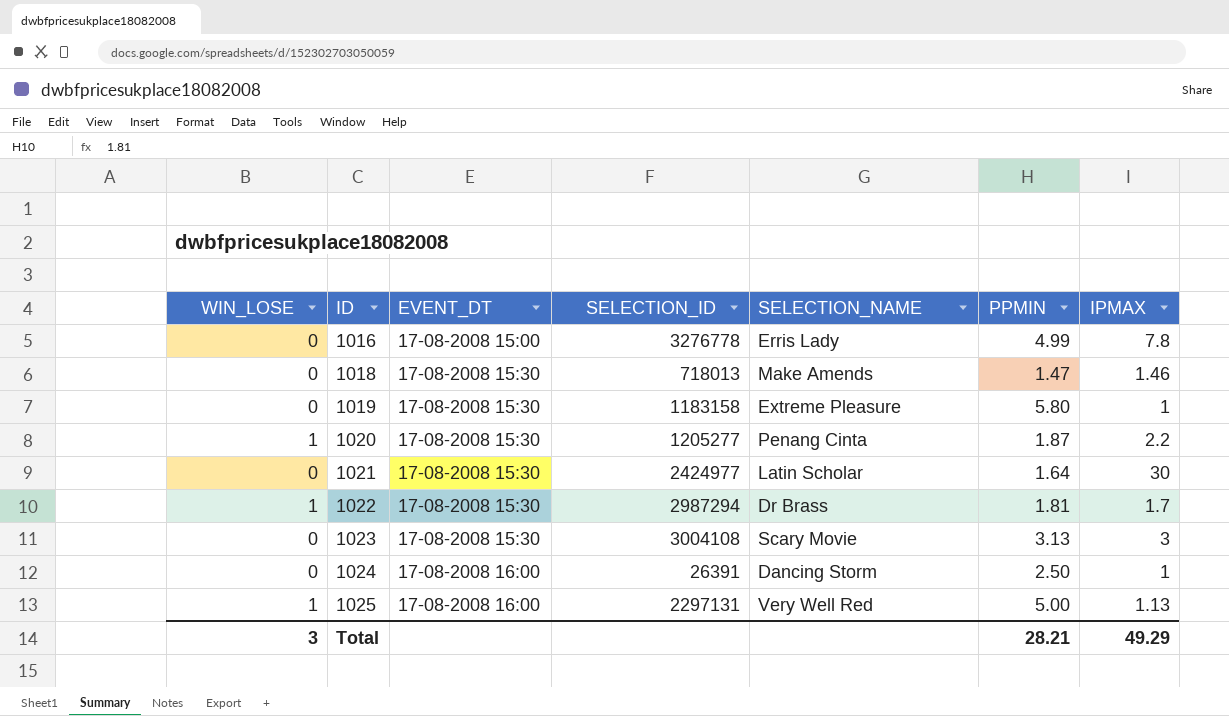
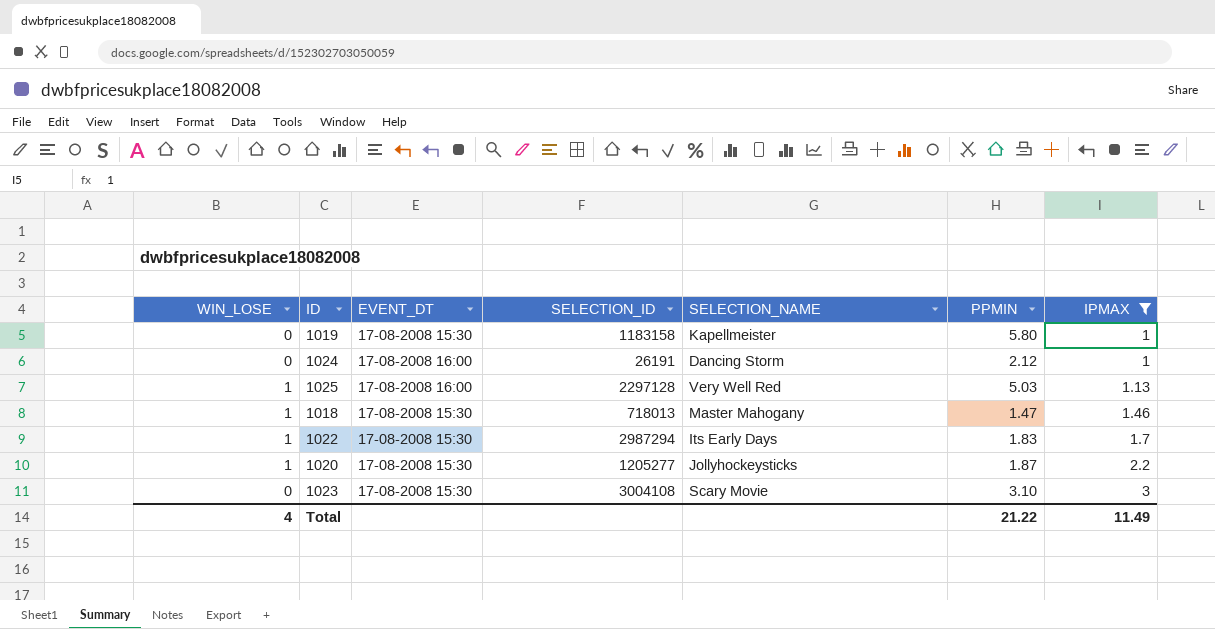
filter: none -> IPMAX <= 3
row order: ID ascending -> IPMAX ascending
1019 | SELECTION_NAME: Extreme Pleasure -> Kapellmeister
1024 | SELECTION_ID: 26391 -> 26191
1024 | PPMIN: 2.50 -> 2.12
1025 | SELECTION_ID: 2297131 -> 2297128
1025 | PPMIN: 5.00 -> 5.03
1018 | WIN_LOSE: 0 -> 1
1018 | SELECTION_NAME: Make Amends -> Master Mahogany
1022 | SELECTION_NAME: Dr Brass -> Its Early Days
1022 | PPMIN: 1.81 -> 1.83
1020 | SELECTION_NAME: Penang Cinta -> Jollyhockeysticks
1023 | PPMIN: 3.13 -> 3.10
Total | WIN_LOSE: 3 -> 4
Total | PPMIN: 28.21 -> 21.22
Total | IPMAX: 49.29 -> 11.49

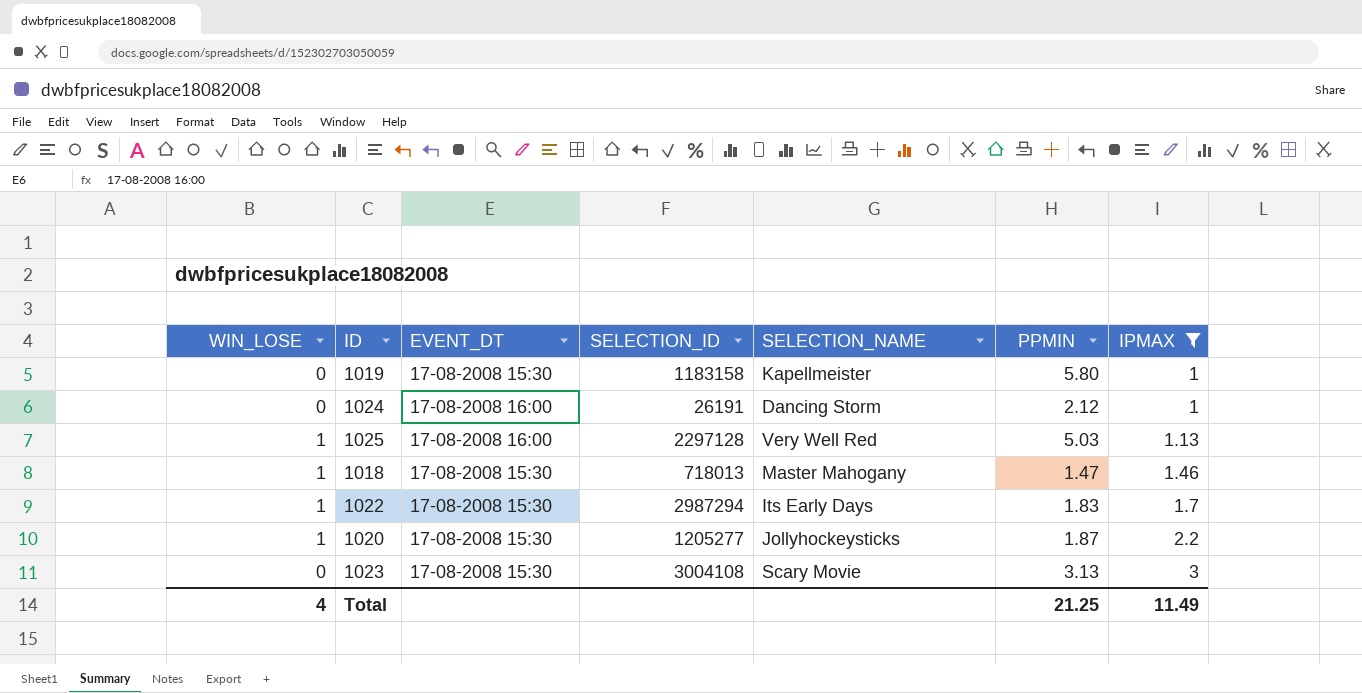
1023 | PPMIN: 3.10 -> 3.13
Total | PPMIN: 21.22 -> 21.25

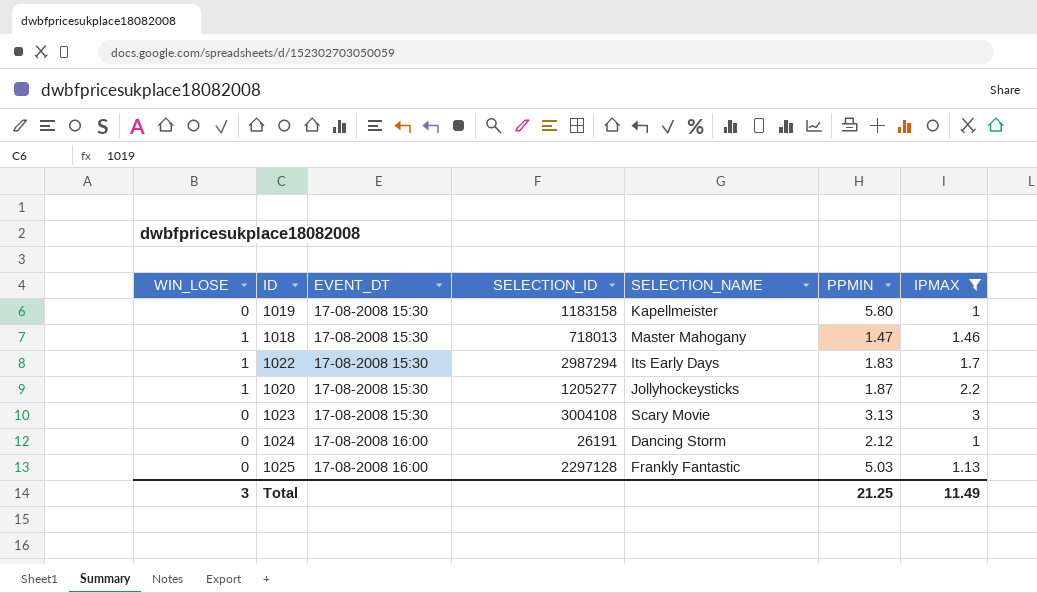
row order: IPMAX ascending -> EVENT_DT ascending
1025 | WIN_LOSE: 1 -> 0
1025 | SELECTION_NAME: Very Well Red -> Frankly Fantastic
Total | WIN_LOSE: 4 -> 3

